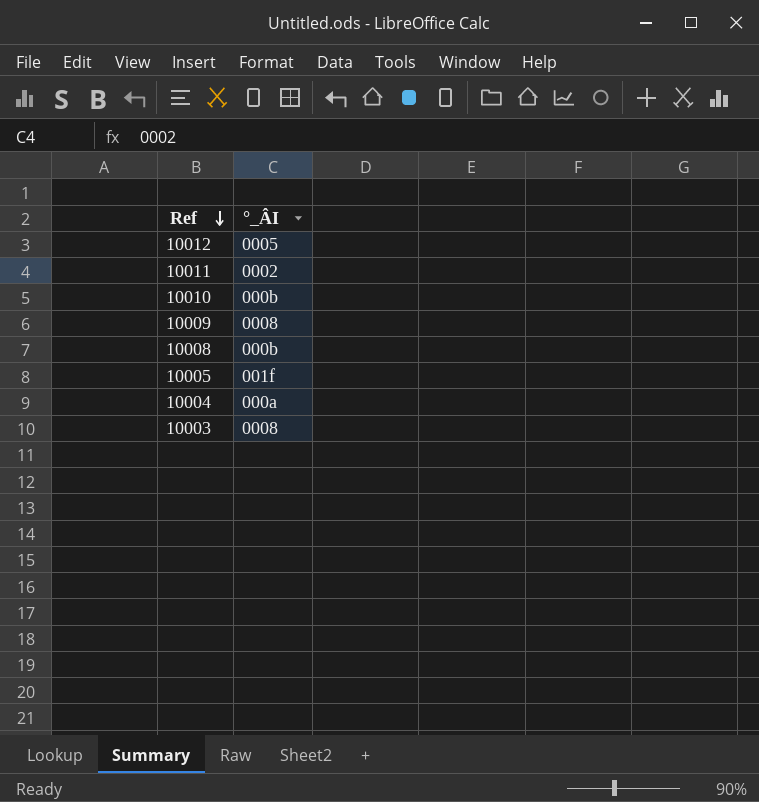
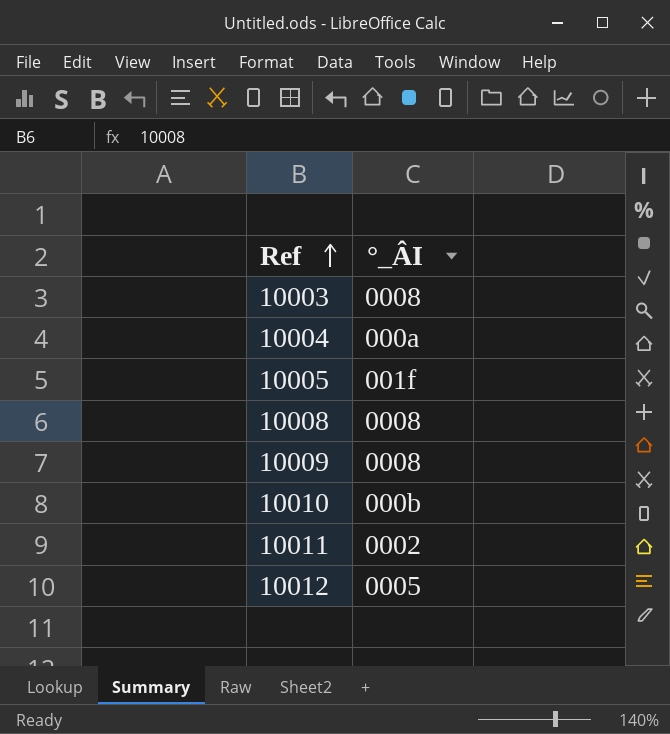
row order: Ref descending -> Ref ascending
10008 | °_ÂI: 000b -> 0008

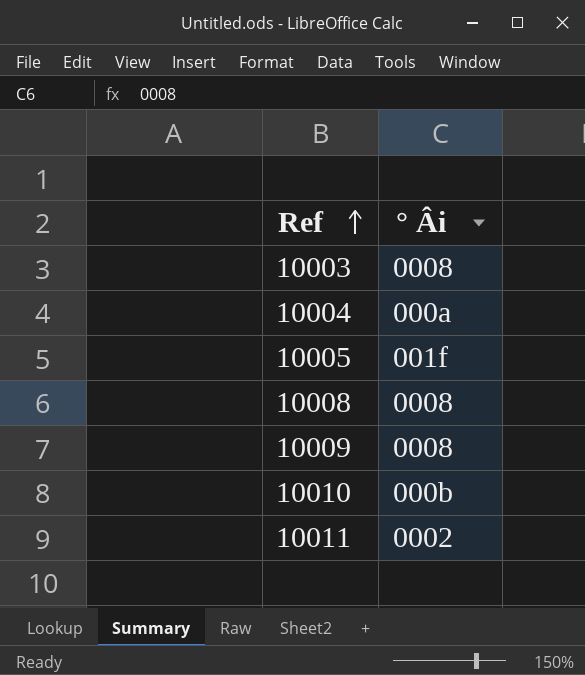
column name: °_ÂI -> ° Âi
row 10012: 0005 -> none

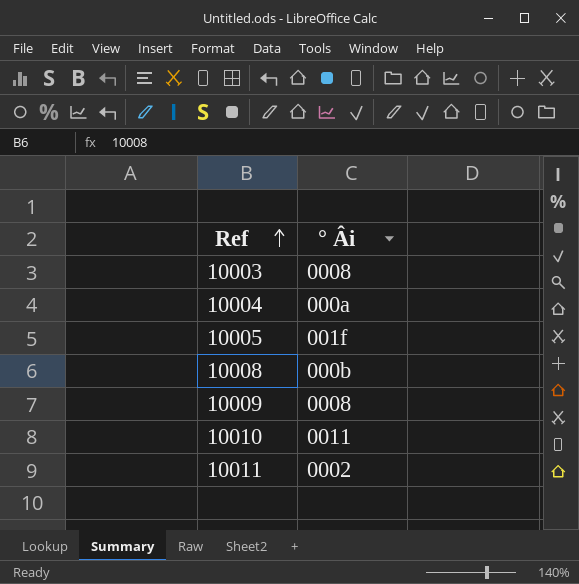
10008 | ° Âi: 0008 -> 000b
10010 | ° Âi: 000b -> 0011

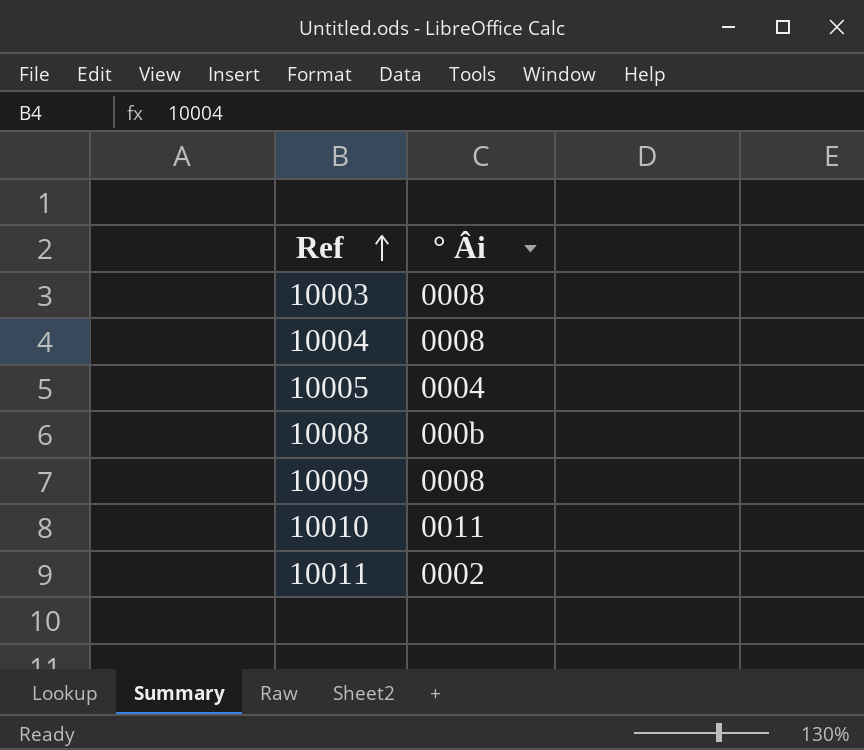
10004 | ° Âi: 000a -> 0008
10005 | ° Âi: 001f -> 0004

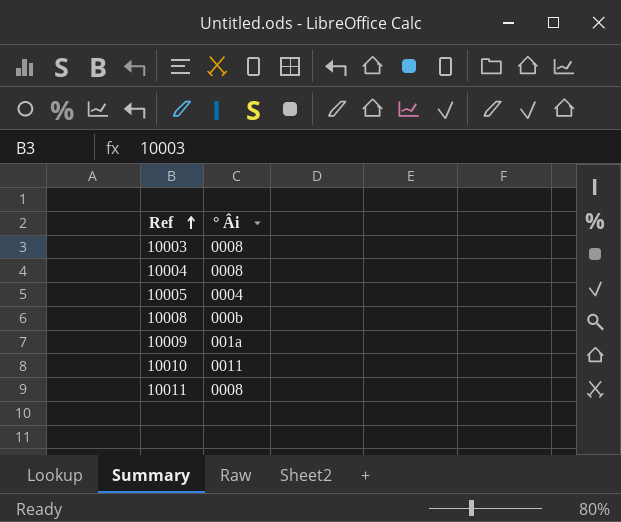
10009 | ° Âi: 0008 -> 001a
10011 | ° Âi: 0002 -> 0008

